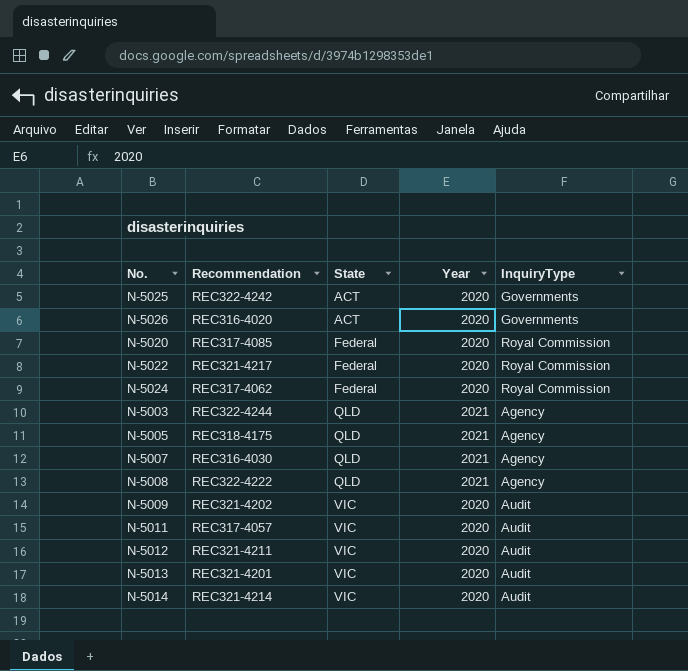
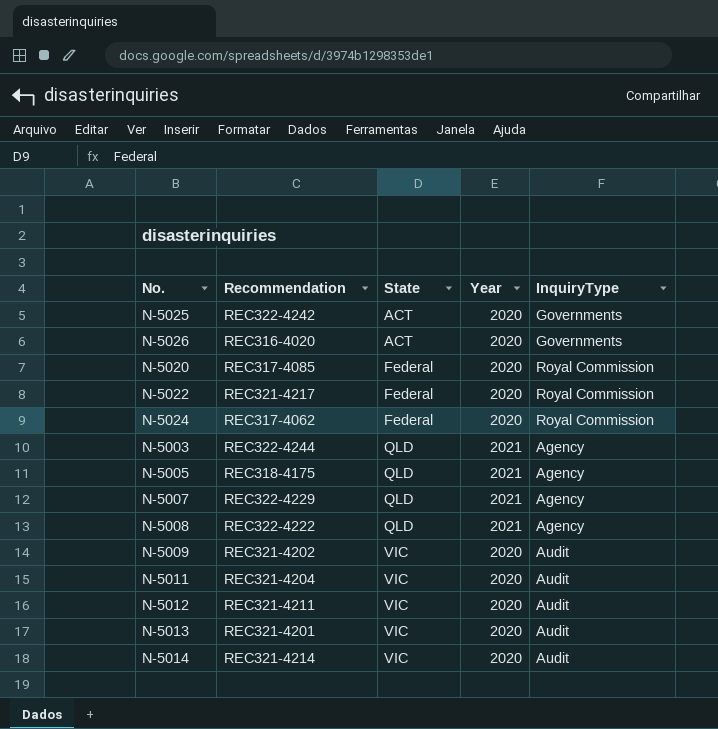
N-5007 | Recommendation: REC316-4030 -> REC322-4229
N-5011 | Recommendation: REC317-4057 -> REC321-4204

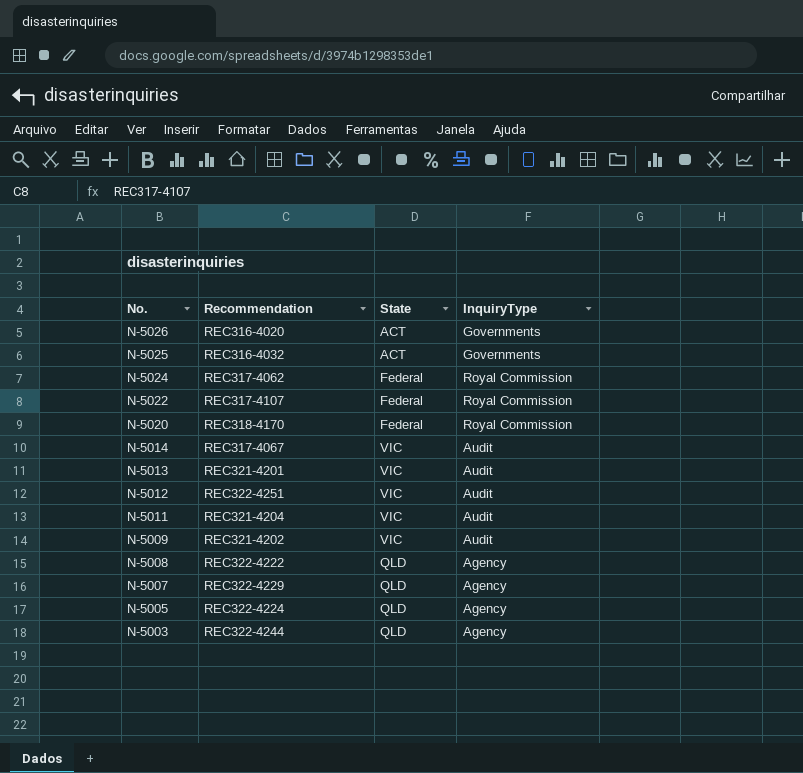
row order: State ascending -> No. descending
column Year | position: 4 -> none
N-5025 | Recommendation: REC322-4242 -> REC316-4032
N-5022 | Recommendation: REC321-4217 -> REC317-4107
N-5020 | Recommendation: REC317-4085 -> REC318-4170
N-5014 | Recommendation: REC321-4214 -> REC317-4067
N-5012 | Recommendation: REC321-4211 -> REC322-4251
N-5005 | Recommendation: REC318-4175 -> REC322-4224

